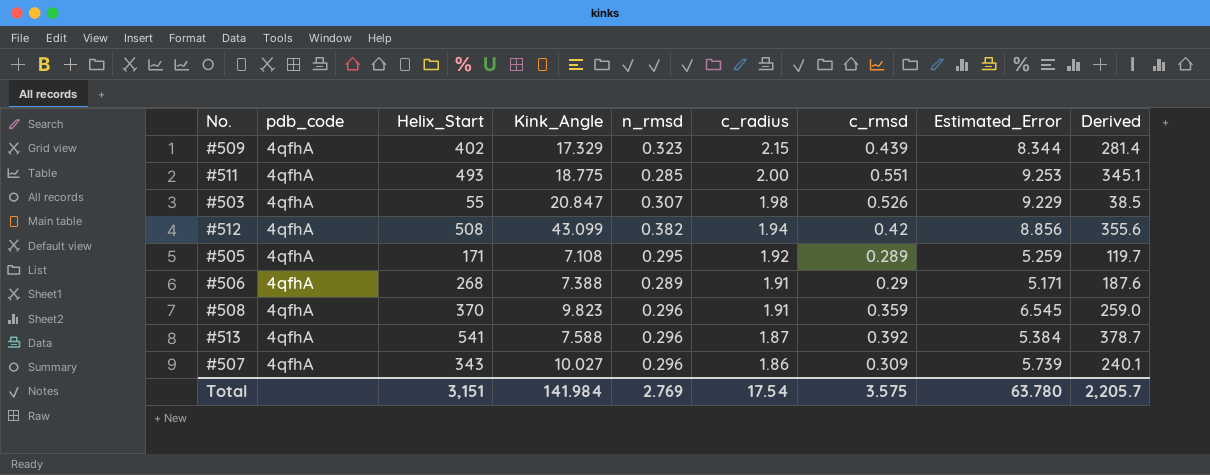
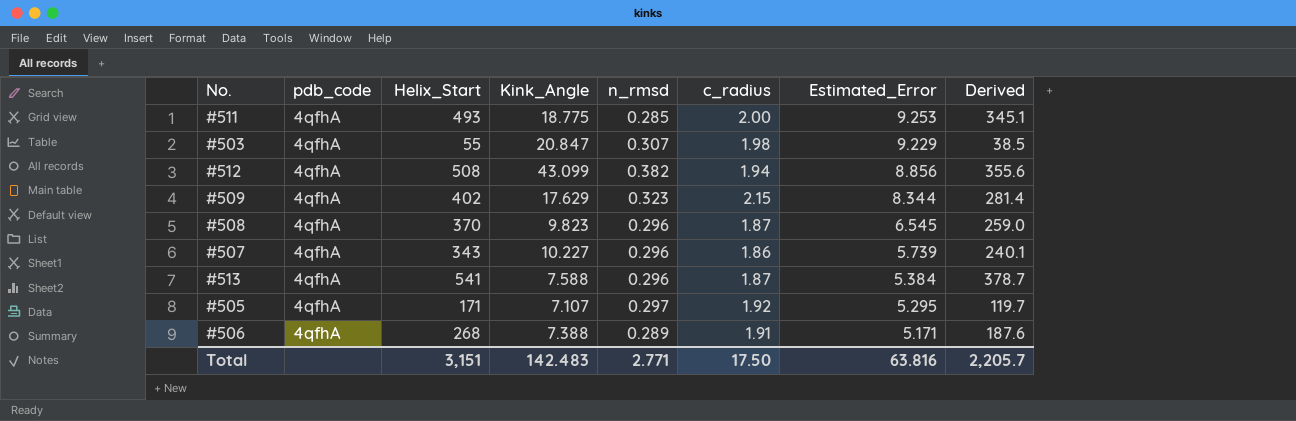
row order: c_radius descending -> Estimated_Error descending
column c_rmsd | position: 7 -> none
#509 | Kink_Angle: 17.329 -> 17.629
#508 | c_radius: 1.91 -> 1.87
#507 | Kink_Angle: 10.027 -> 10.227
#505 | Kink_Angle: 7.108 -> 7.107
#505 | n_rmsd: 0.295 -> 0.297
#505 | Estimated_Error: 5.259 -> 5.295
Total | Kink_Angle: 141.984 -> 142.483
Total | n_rmsd: 2.769 -> 2.771
Total | c_radius: 17.54 -> 17.50
Total | Estimated_Error: 63.780 -> 63.816

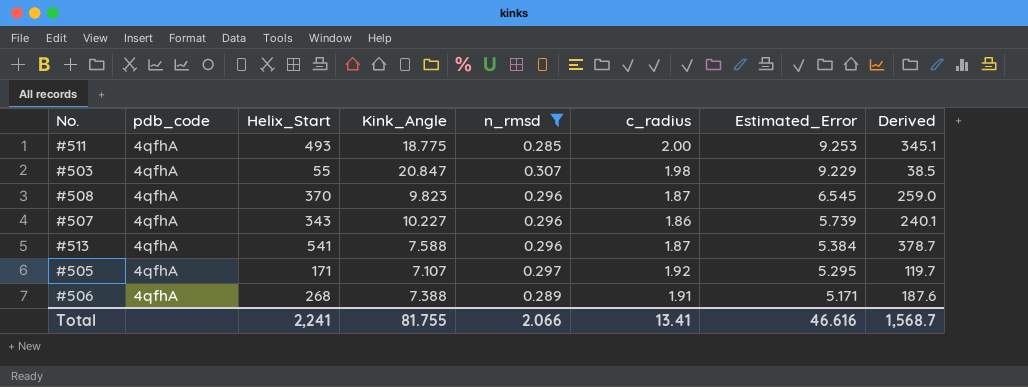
filter: none -> n_rmsd <= 0.307
Total | Helix_Start: 3,151 -> 2,241
Total | Kink_Angle: 142.483 -> 81.755
Total | n_rmsd: 2.771 -> 2.066
Total | c_radius: 17.50 -> 13.41
Total | Estimated_Error: 63.816 -> 46.616
Total | Derived: 2,205.7 -> 1,568.7

